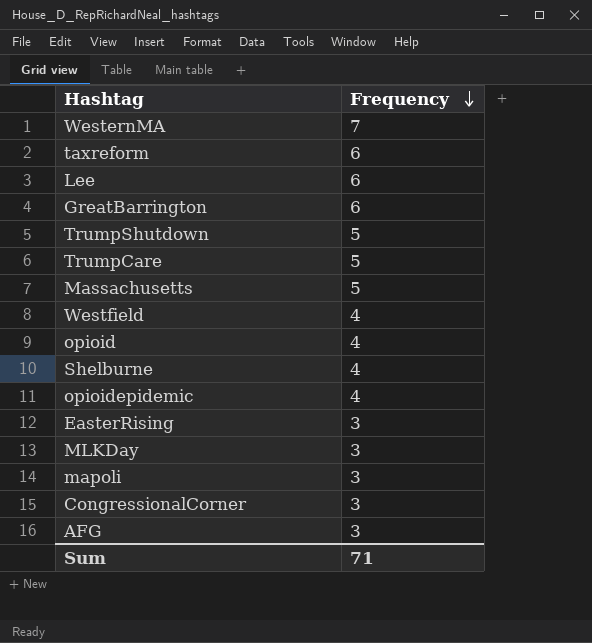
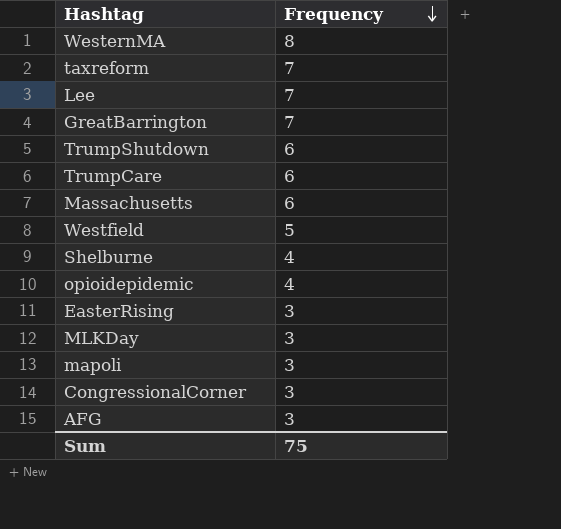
row opioid: 4 -> none
WesternMA | Frequency: 7 -> 8
taxreform | Frequency: 6 -> 7
Lee | Frequency: 6 -> 7
GreatBarrington | Frequency: 6 -> 7
TrumpShutdown | Frequency: 5 -> 6
TrumpCare | Frequency: 5 -> 6
Massachusetts | Frequency: 5 -> 6
Westfield | Frequency: 4 -> 5
Sum | Frequency: 71 -> 75

